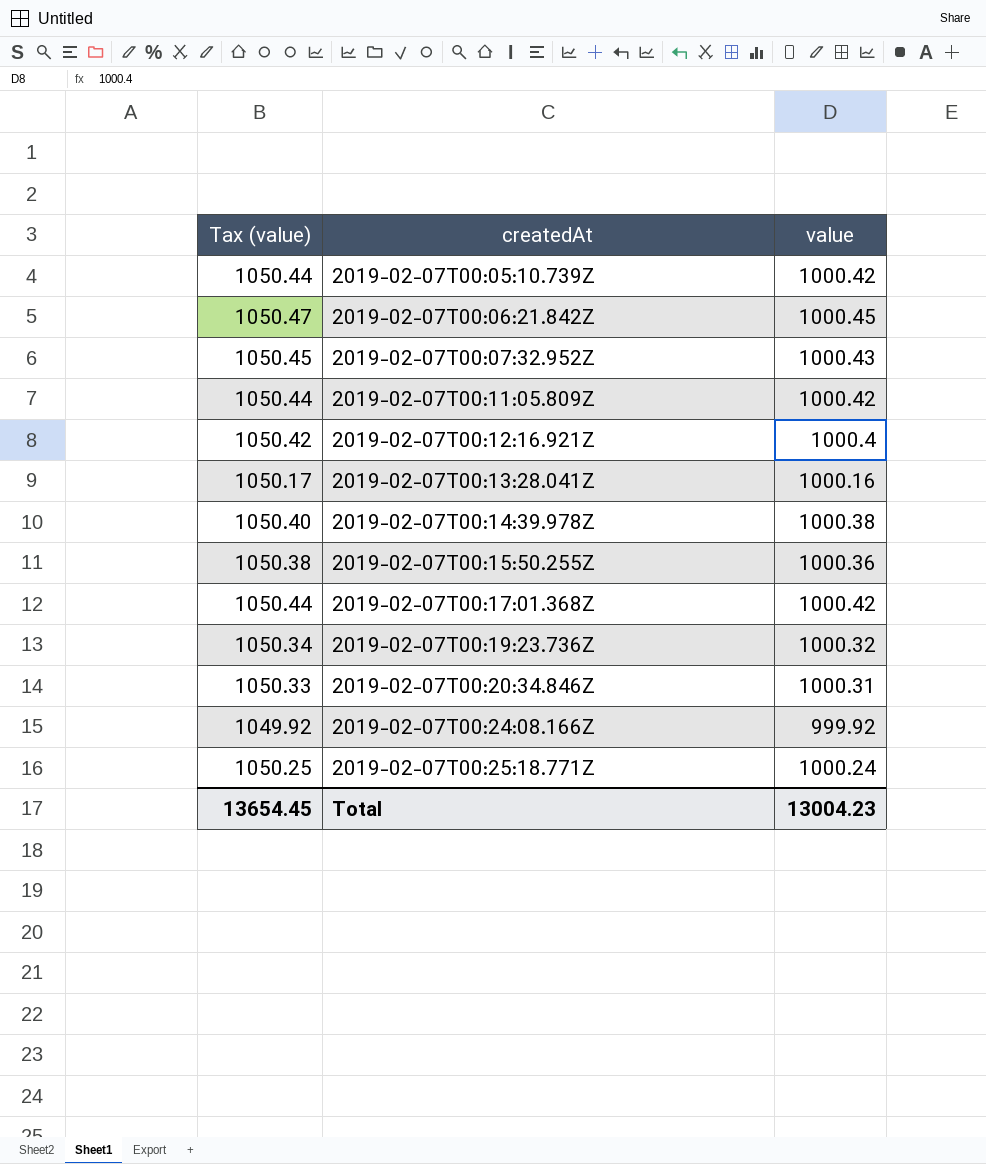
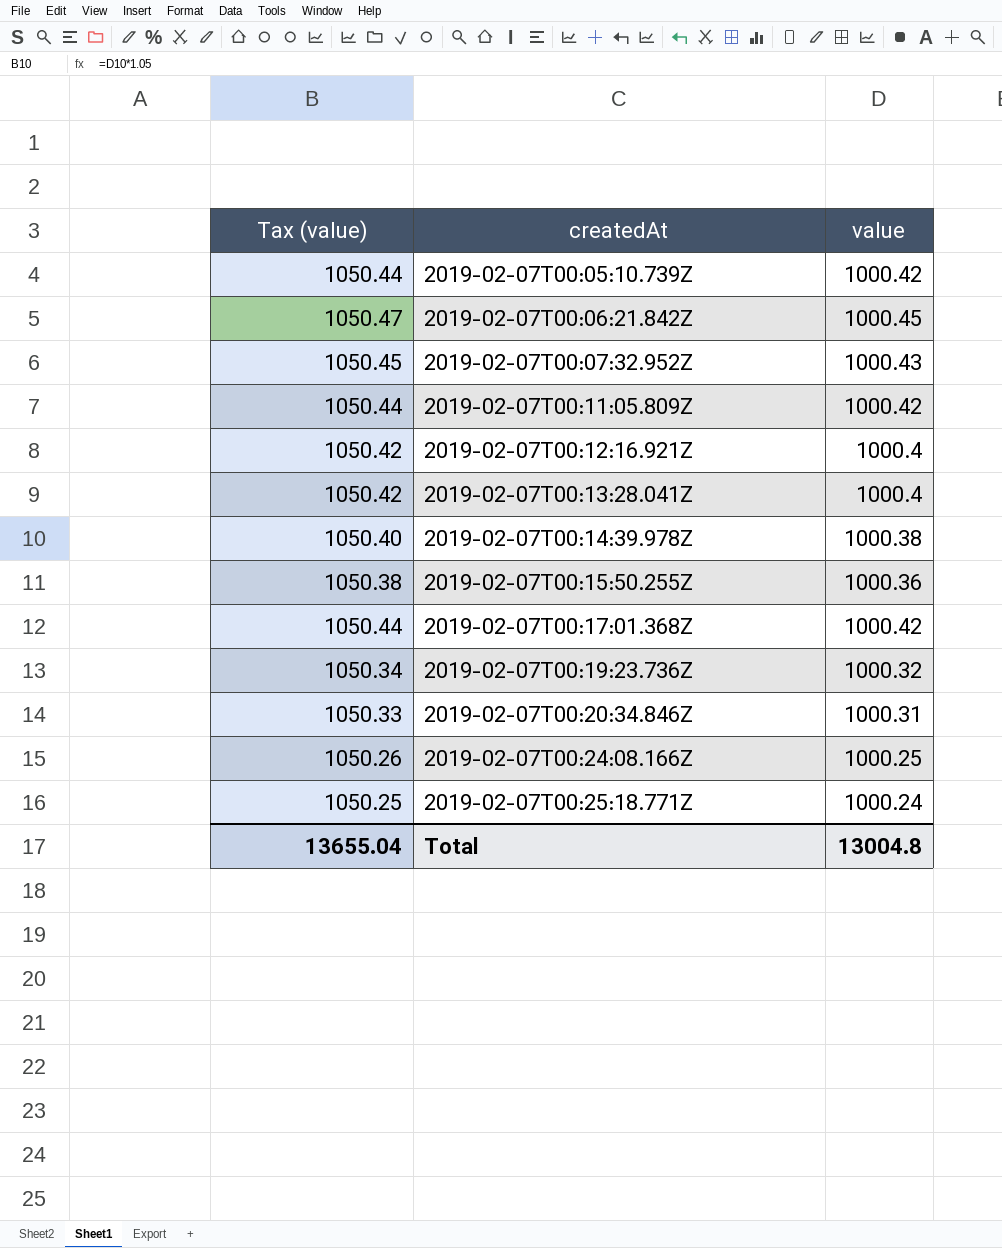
2019-02-07T00:13:28.041Z | Tax (value): 1050.17 -> 1050.42
2019-02-07T00:13:28.041Z | value: 1000.16 -> 1000.4
2019-02-07T00:24:08.166Z | Tax (value): 1049.92 -> 1050.26
2019-02-07T00:24:08.166Z | value: 999.92 -> 1000.25
Total | Tax (value): 13654.45 -> 13655.04
Total | value: 13004.23 -> 13004.8

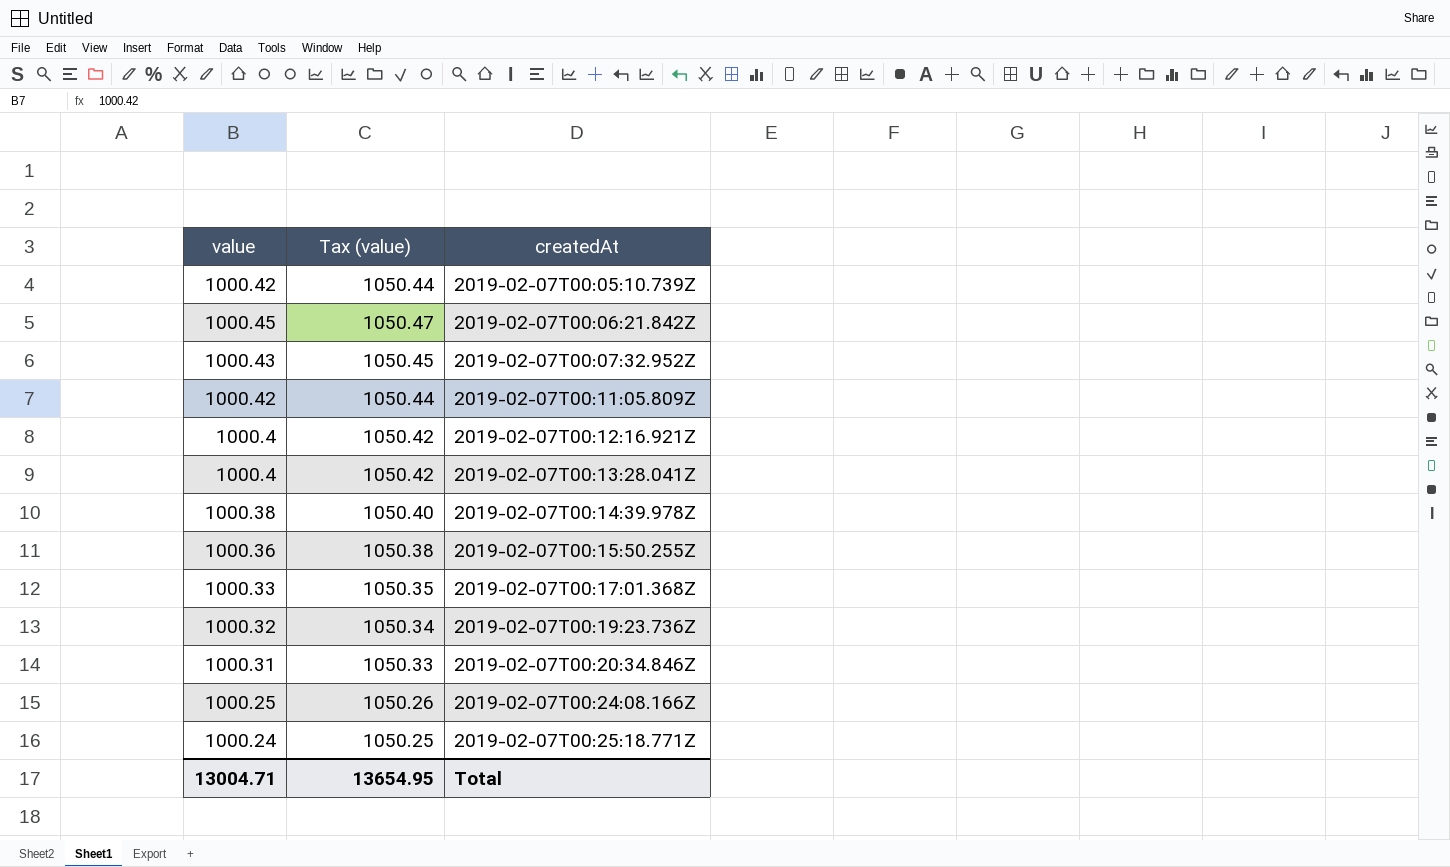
column value | position: 3 -> 1
2019-02-07T00:17:01.368Z | value: 1000.42 -> 1000.33
2019-02-07T00:17:01.368Z | Tax (value): 1050.44 -> 1050.35
Total | value: 13004.8 -> 13004.71
Total | Tax (value): 13655.04 -> 13654.95

